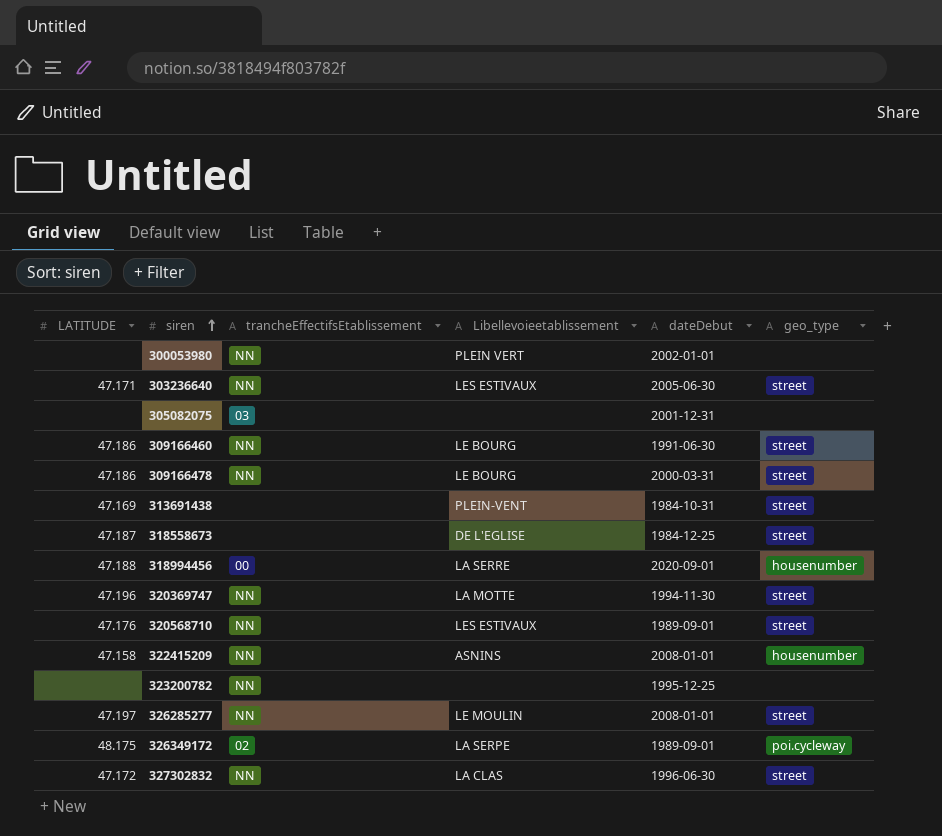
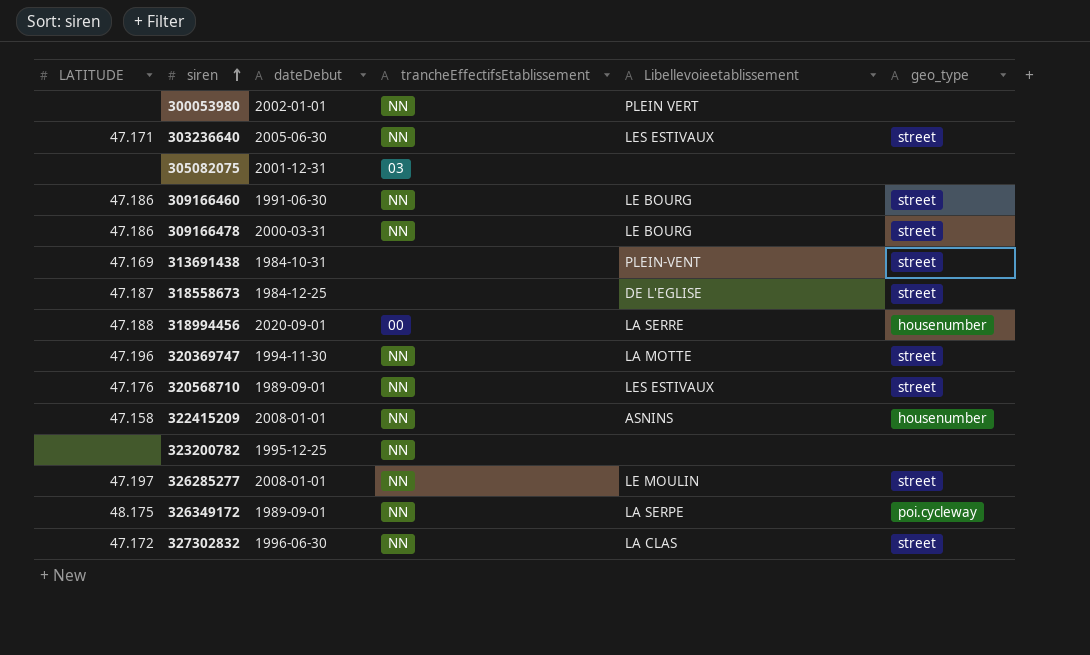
column dateDebut | position: 5 -> 3
326349172 | trancheEffectifsEtablissement: 02 -> NN

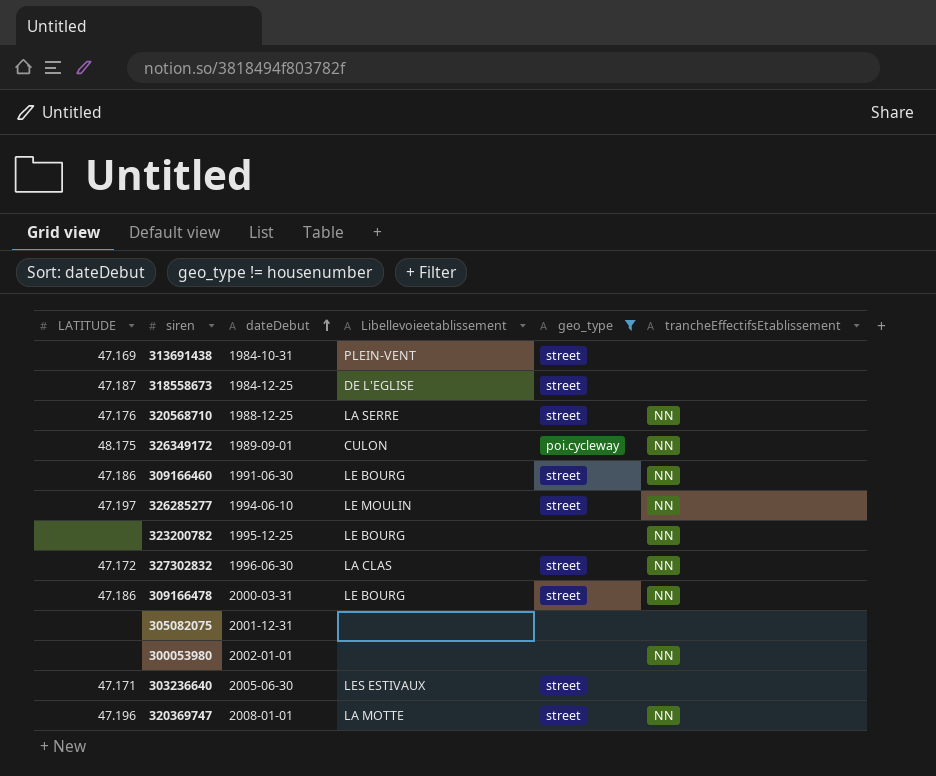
filter: none -> geo_type != housenumber
row order: siren ascending -> dateDebut ascending
column trancheEffectifsEtablissement | position: 4 -> 6
320568710 | dateDebut: 1989-09-01 -> 1988-12-25
320568710 | Libellevoieetablissement: LES ESTIVAUX -> LA SERRE
326349172 | Libellevoieetablissement: LA SERPE -> CULON
326285277 | dateDebut: 2008-01-01 -> 1994-06-10
323200782 | Libellevoieetablissement: none -> LE BOURG
305082075 | trancheEffectifsEtablissement: 03 -> none
300053980 | Libellevoieetablissement: PLEIN VERT -> none
303236640 | trancheEffectifsEtablissement: NN -> none
320369747 | dateDebut: 1994-11-30 -> 2008-01-01

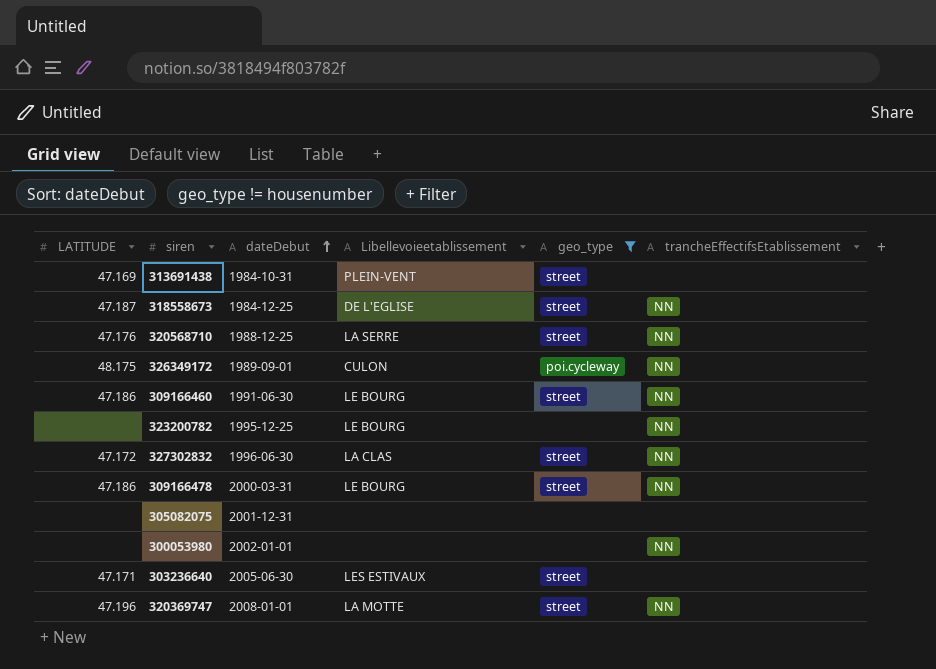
row 326285277: 47.197 | 1994-06-10 | LE MOULIN | street | NN -> none
318558673 | trancheEffectifsEtablissement: none -> NN

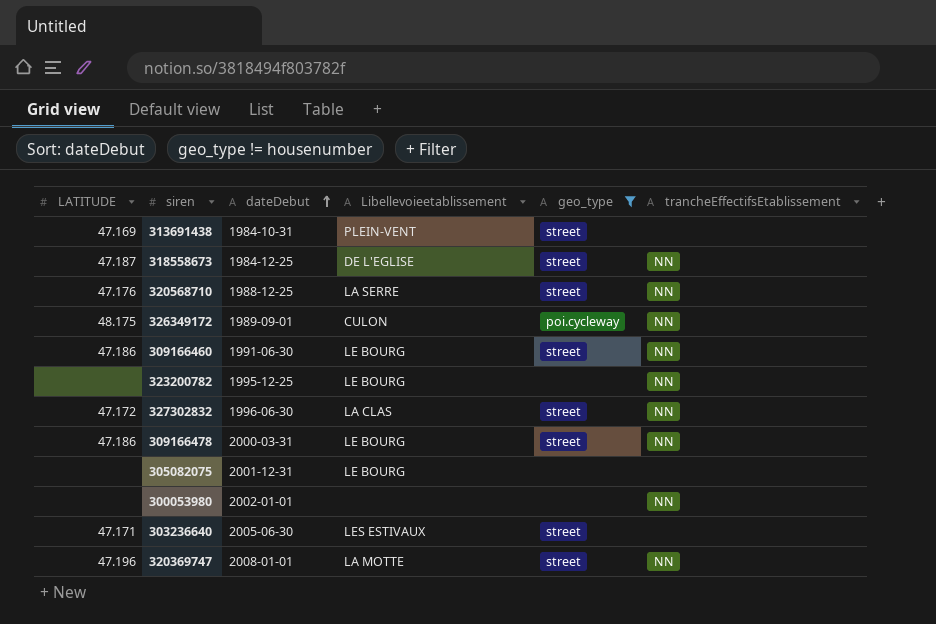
305082075 | Libellevoieetablissement: none -> LE BOURG

